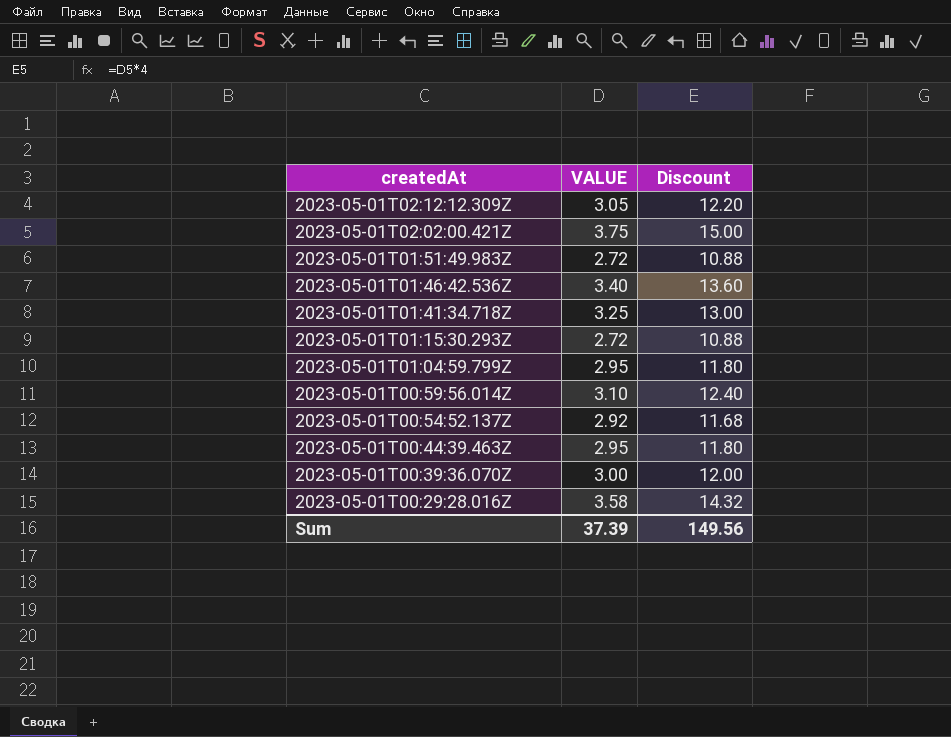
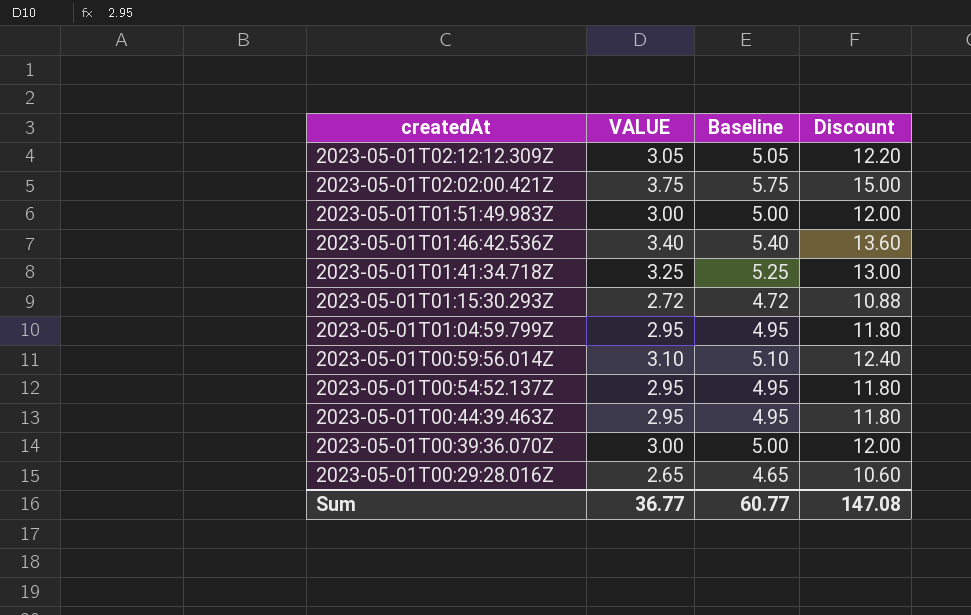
column Baseline | formula: none -> [VALUE] + 2
2023-05-01T01:51:49.983Z | VALUE: 2.72 -> 3.00
2023-05-01T01:51:49.983Z | Discount: 10.88 -> 12.00
2023-05-01T00:54:52.137Z | VALUE: 2.92 -> 2.95
2023-05-01T00:54:52.137Z | Discount: 11.68 -> 11.80
2023-05-01T00:29:28.016Z | VALUE: 3.58 -> 2.65
2023-05-01T00:29:28.016Z | Discount: 14.32 -> 10.60
Sum | VALUE: 37.39 -> 36.77
Sum | Discount: 149.56 -> 147.08

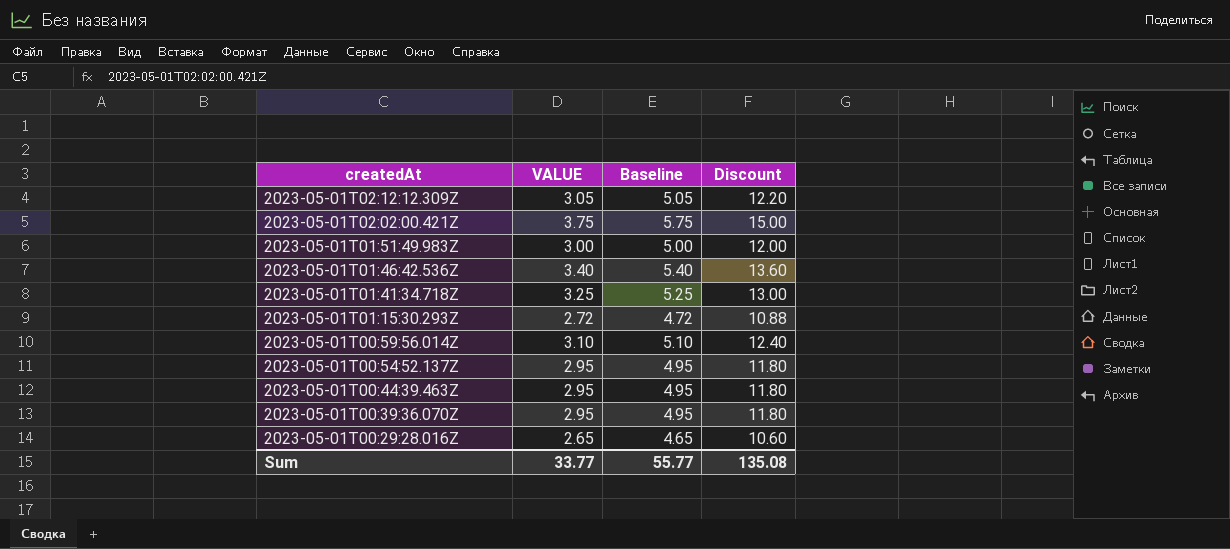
row 2023-05-01T01:04:59.799Z: 2.95 | 4.95 | 11.80 -> none
2023-05-01T00:39:36.070Z | VALUE: 3.00 -> 2.95
2023-05-01T00:39:36.070Z | Baseline: 5.00 -> 4.95
2023-05-01T00:39:36.070Z | Discount: 12.00 -> 11.80
Sum | VALUE: 36.77 -> 33.77
Sum | Baseline: 60.77 -> 55.77
Sum | Discount: 147.08 -> 135.08

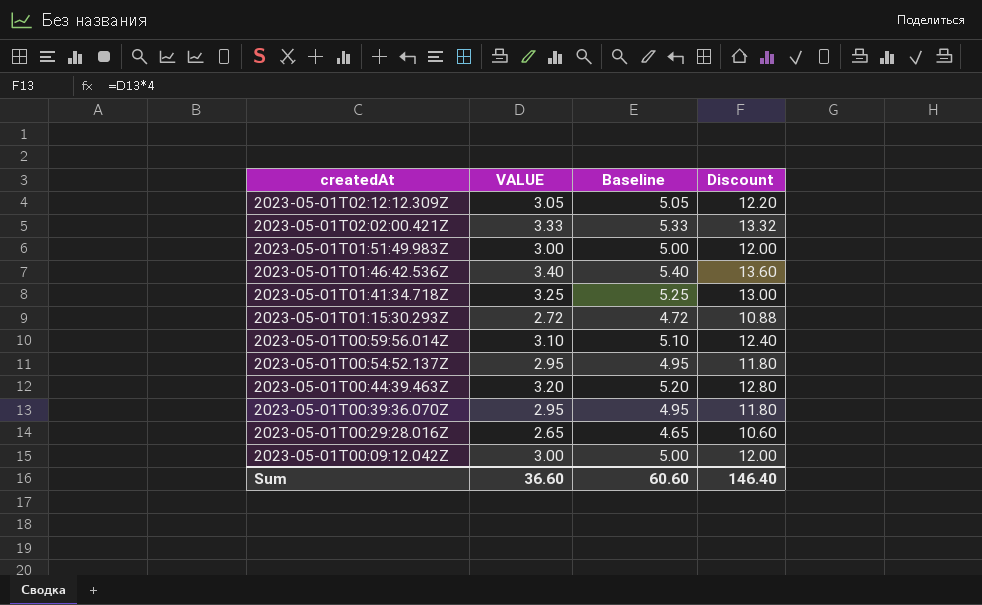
2023-05-01T02:02:00.421Z | VALUE: 3.75 -> 3.33
2023-05-01T02:02:00.421Z | Baseline: 5.75 -> 5.33
2023-05-01T02:02:00.421Z | Discount: 15.00 -> 13.32
2023-05-01T00:44:39.463Z | VALUE: 2.95 -> 3.20
2023-05-01T00:44:39.463Z | Baseline: 4.95 -> 5.20
2023-05-01T00:44:39.463Z | Discount: 11.80 -> 12.80
row 2023-05-01T00:09:12.042Z: none -> 3.00 | 5.00 | 12.00
Sum | VALUE: 33.77 -> 36.60
Sum | Baseline: 55.77 -> 60.60
Sum | Discount: 135.08 -> 146.40

